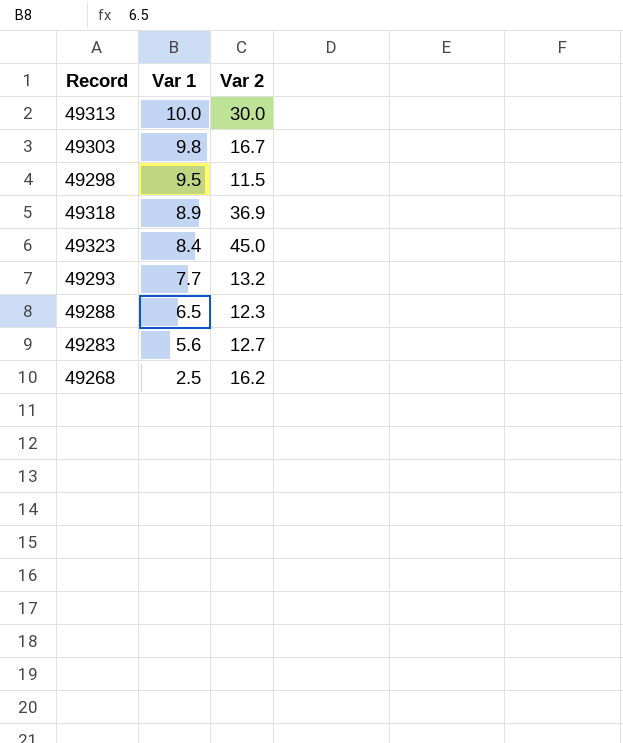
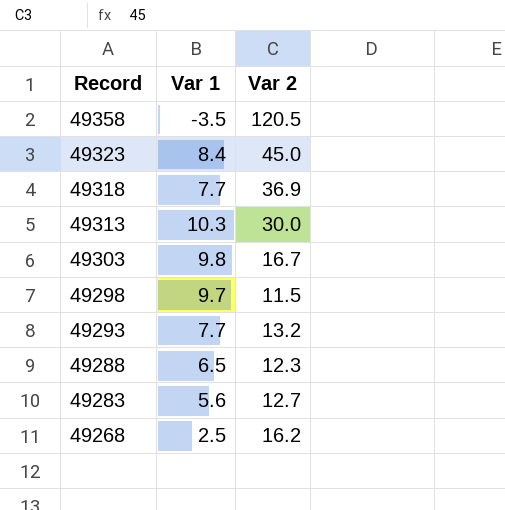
row order: Var 1 descending -> Record descending
row 49358: none -> -3.5 | 120.5
49318 | Var 1: 8.9 -> 7.7
49313 | Var 1: 10.0 -> 10.3
49298 | Var 1: 9.5 -> 9.7

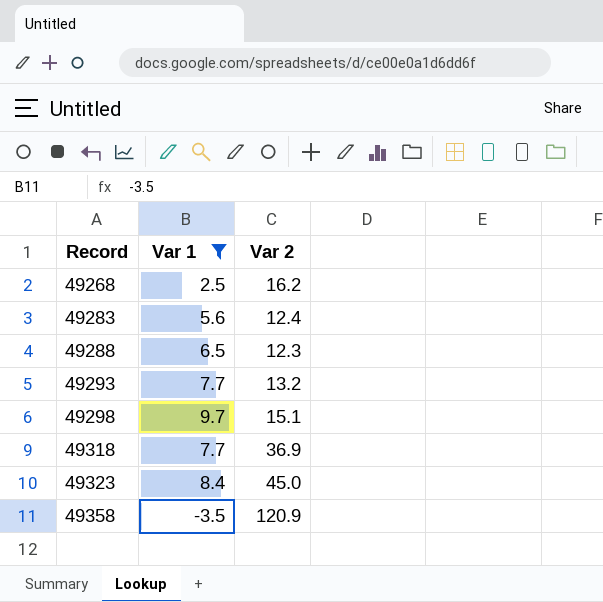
filter: none -> Var 1 <= 9.7
row order: Record descending -> Record ascending
49283 | Var 2: 12.7 -> 12.4
49298 | Var 2: 11.5 -> 15.1
49358 | Var 2: 120.5 -> 120.9

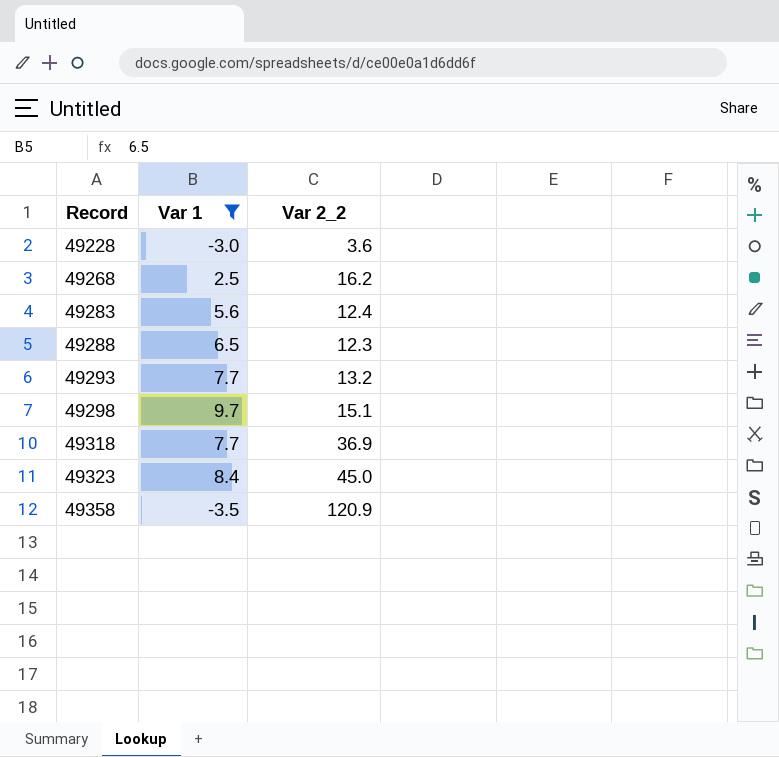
column name: Var 2 -> Var 2_2
row 49228: none -> -3.0 | 3.6

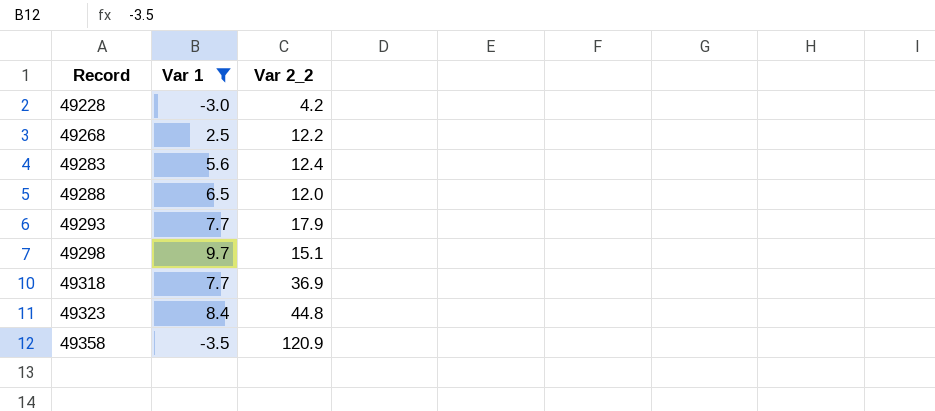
49228 | Var 2_2: 3.6 -> 4.2
49268 | Var 2_2: 16.2 -> 12.2
49288 | Var 2_2: 12.3 -> 12.0
49293 | Var 2_2: 13.2 -> 17.9
49323 | Var 2_2: 45.0 -> 44.8

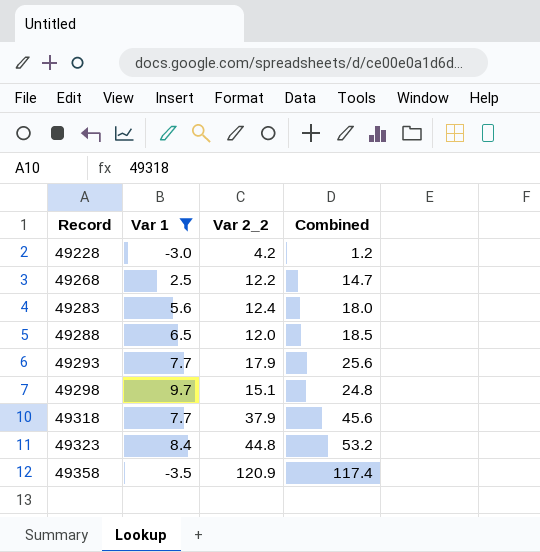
column Combined | formula: none -> [Var 1] + [Var 2_2]
49318 | Var 2_2: 36.9 -> 37.9

